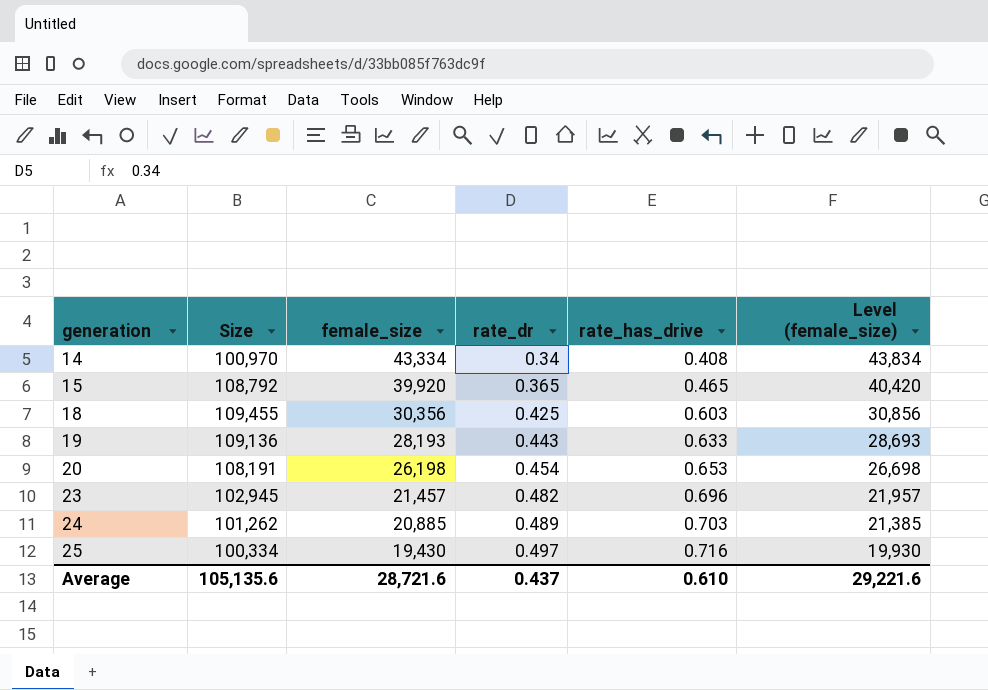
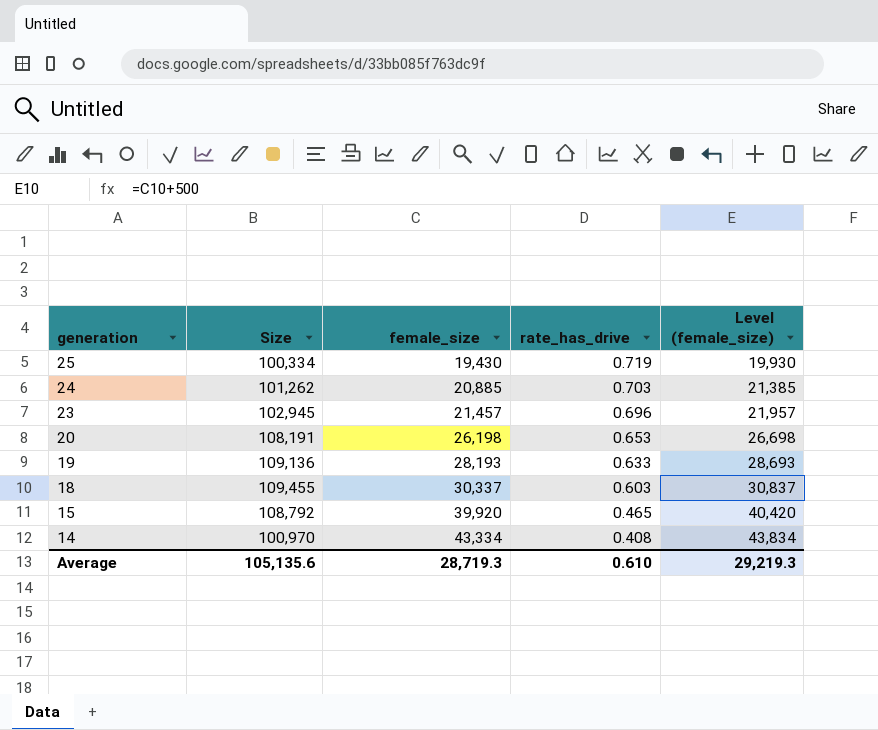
row order: generation ascending -> generation descending
column rate_dr | position: 4 -> none
25 | rate_has_drive: 0.716 -> 0.719
18 | female_size: 30,356 -> 30,337
18 | Level (female_size): 30,856 -> 30,837
Average | female_size: 28,721.6 -> 28,719.3
Average | Level (female_size): 29,221.6 -> 29,219.3

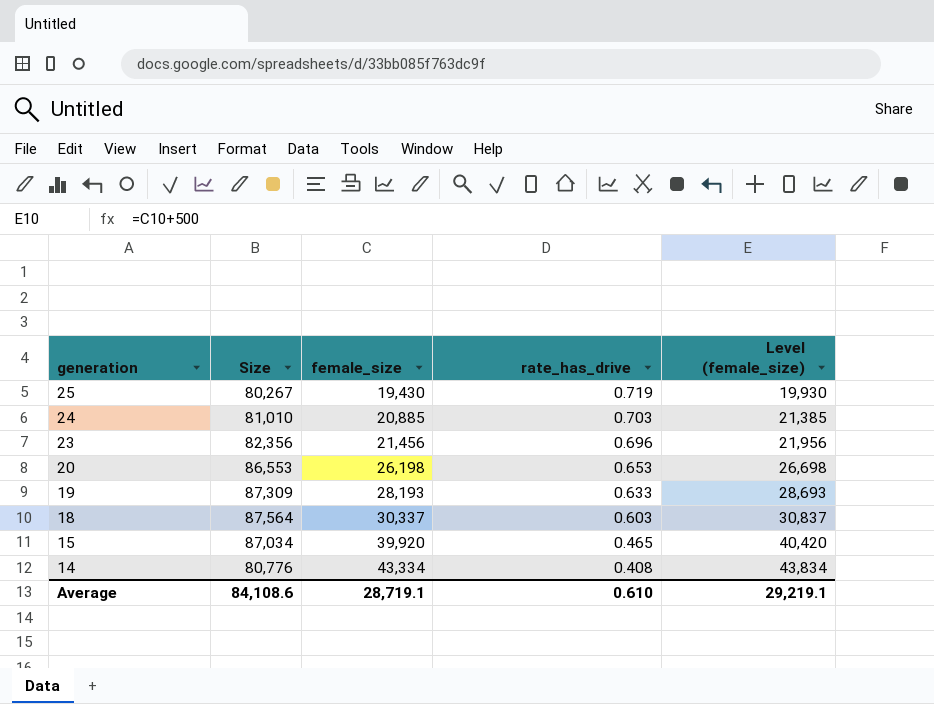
25 | Size: 100,334 -> 80,267
24 | Size: 101,262 -> 81,010
23 | Size: 102,945 -> 82,356
23 | female_size: 21,457 -> 21,456
23 | Level (female_size): 21,957 -> 21,956
20 | Size: 108,191 -> 86,553
19 | Size: 109,136 -> 87,309
18 | Size: 109,455 -> 87,564
15 | Size: 108,792 -> 87,034
14 | Size: 100,970 -> 80,776
Average | Size: 105,135.6 -> 84,108.6
Average | female_size: 28,719.3 -> 28,719.1
Average | Level (female_size): 29,219.3 -> 29,219.1

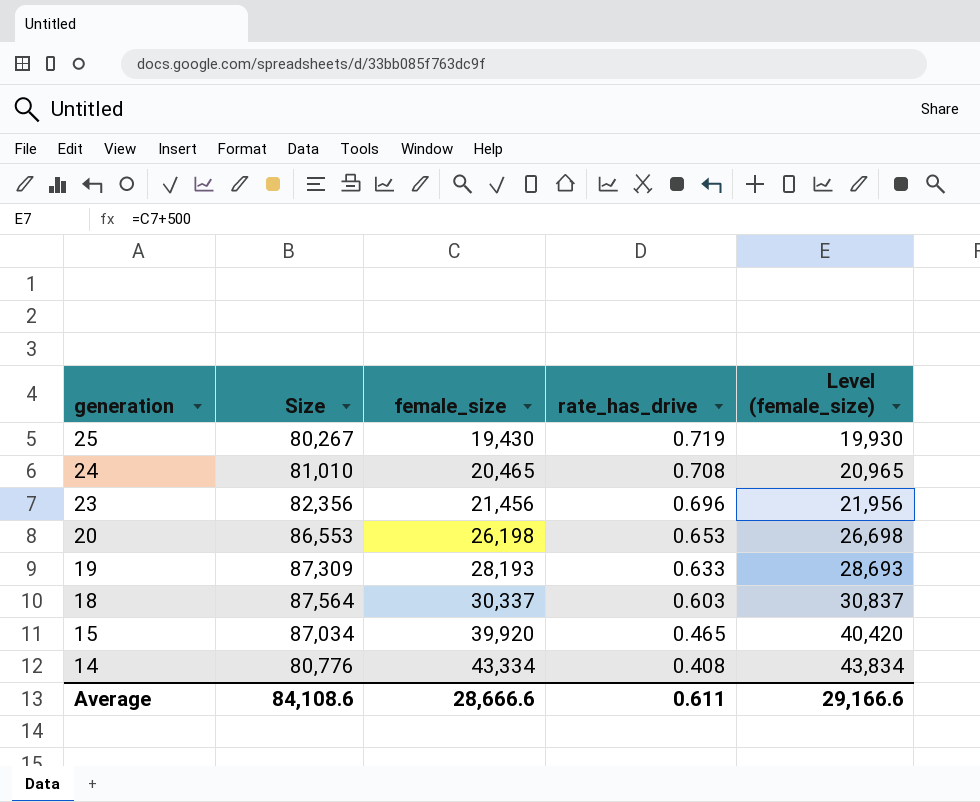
24 | female_size: 20,885 -> 20,465
24 | rate_has_drive: 0.703 -> 0.708
24 | Level (female_size): 21,385 -> 20,965
Average | female_size: 28,719.1 -> 28,666.6
Average | rate_has_drive: 0.610 -> 0.611
Average | Level (female_size): 29,219.1 -> 29,166.6

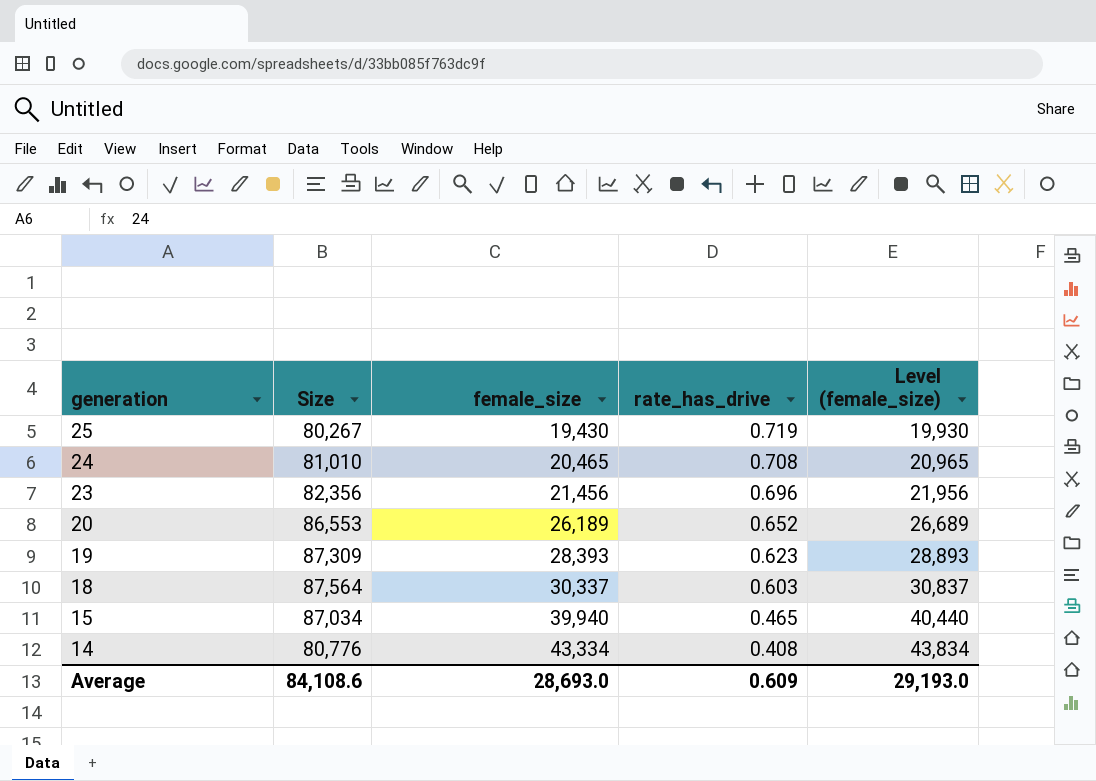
20 | female_size: 26,198 -> 26,189
20 | rate_has_drive: 0.653 -> 0.652
20 | Level (female_size): 26,698 -> 26,689
19 | female_size: 28,193 -> 28,393
19 | rate_has_drive: 0.633 -> 0.623
19 | Level (female_size): 28,693 -> 28,893
15 | female_size: 39,920 -> 39,940
15 | Level (female_size): 40,420 -> 40,440
Average | female_size: 28,666.6 -> 28,693.0
Average | rate_has_drive: 0.611 -> 0.609
Average | Level (female_size): 29,166.6 -> 29,193.0

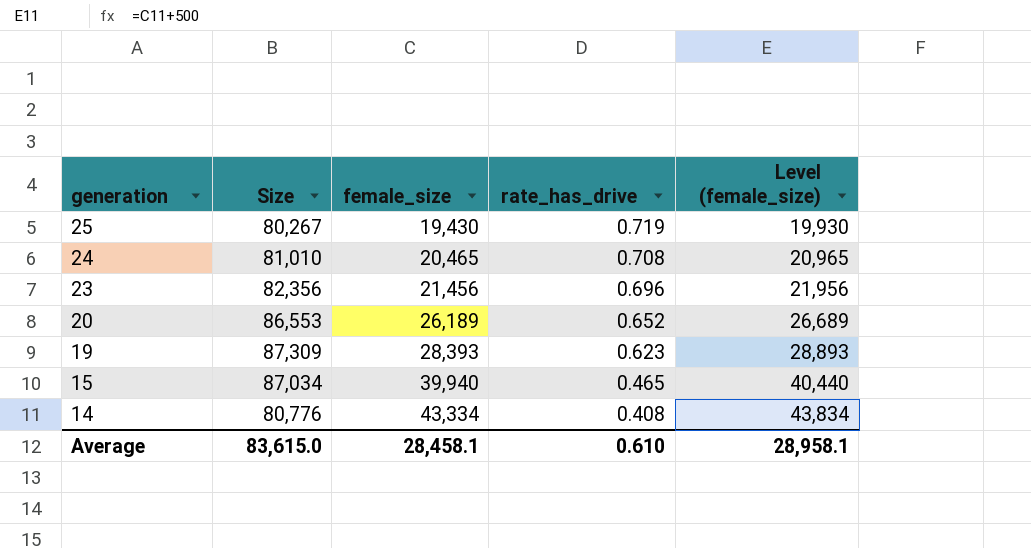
row 18: 87,564 | 30,337 | 0.603 | 30,837 -> none
Average | Size: 84,108.6 -> 83,615.0
Average | female_size: 28,693.0 -> 28,458.1
Average | rate_has_drive: 0.609 -> 0.610
Average | Level (female_size): 29,193.0 -> 28,958.1

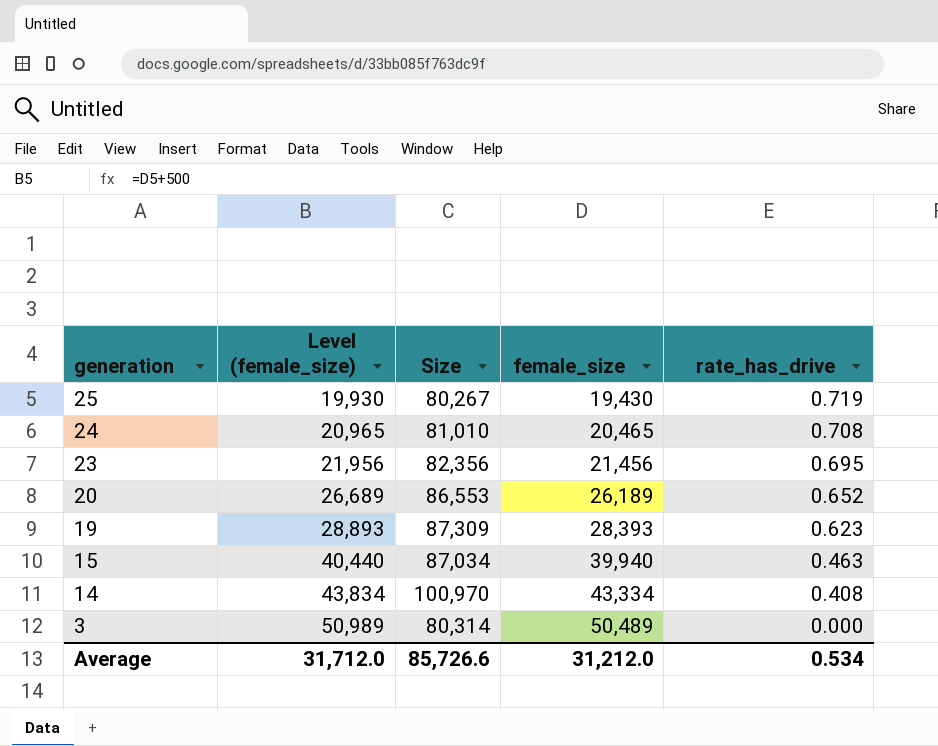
column Level (female_size) | position: 5 -> 2
23 | rate_has_drive: 0.696 -> 0.695
15 | rate_has_drive: 0.465 -> 0.463
14 | Size: 80,776 -> 100,970
row 3: none -> 50,989 | 80,314 | 50,489 | 0.000
Average | Level (female_size): 28,958.1 -> 31,712.0
Average | Size: 83,615.0 -> 85,726.6
Average | female_size: 28,458.1 -> 31,212.0
Average | rate_has_drive: 0.610 -> 0.534

